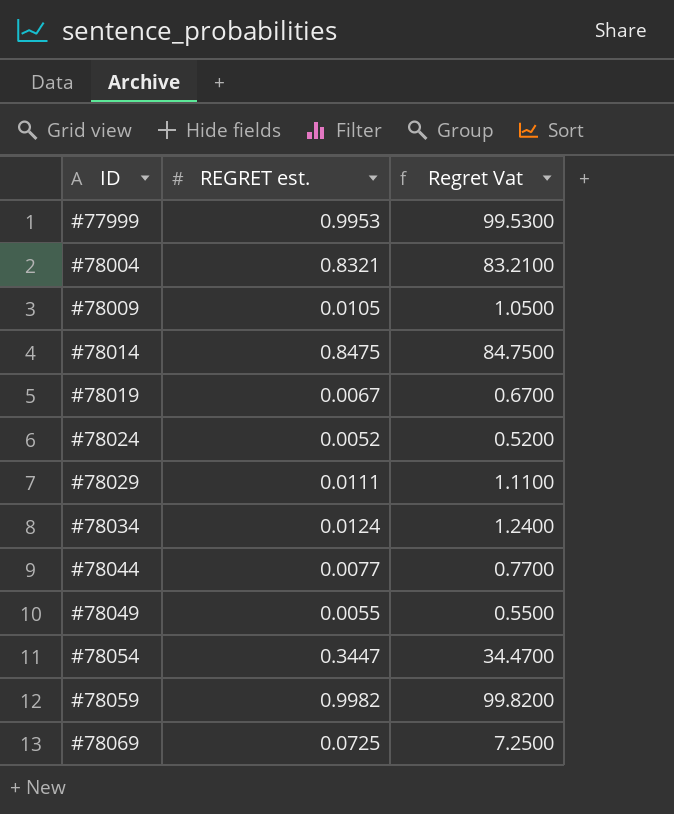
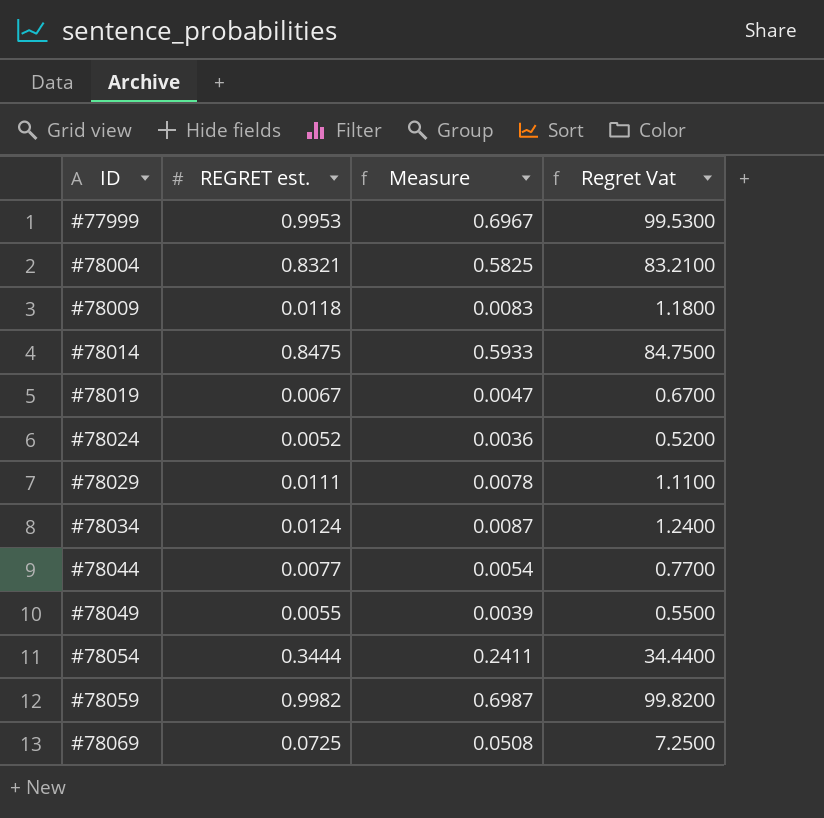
column Measure | formula: none -> [REGRET est.] * 0.7
#78009 | REGRET est.: 0.0105 -> 0.0118
#78009 | Regret Vat: 1.0500 -> 1.1800
#78054 | REGRET est.: 0.3447 -> 0.3444
#78054 | Regret Vat: 34.4700 -> 34.4400

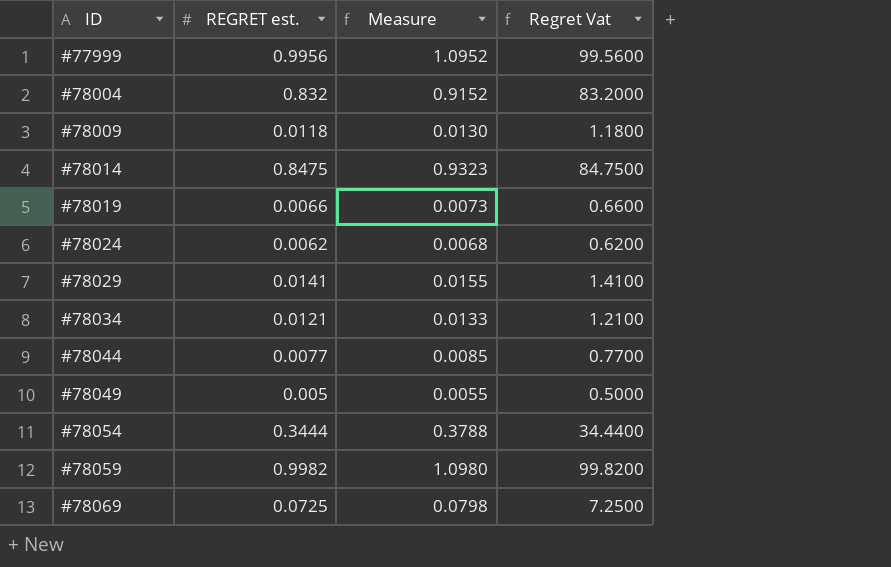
column Measure | formula: [REGRET est.] * 0.7 -> [REGRET est.] * 1.1
#77999 | REGRET est.: 0.9953 -> 0.9956
#77999 | Regret Vat: 99.5300 -> 99.5600
#78004 | REGRET est.: 0.8321 -> 0.832
#78004 | Regret Vat: 83.2100 -> 83.2000
#78019 | REGRET est.: 0.0067 -> 0.0066
#78019 | Regret Vat: 0.6700 -> 0.6600
#78024 | REGRET est.: 0.0052 -> 0.0062
#78024 | Regret Vat: 0.5200 -> 0.6200
#78029 | REGRET est.: 0.0111 -> 0.0141
#78029 | Regret Vat: 1.1100 -> 1.4100
#78034 | REGRET est.: 0.0124 -> 0.0121
#78034 | Regret Vat: 1.2400 -> 1.2100
#78049 | REGRET est.: 0.0055 -> 0.005
#78049 | Regret Vat: 0.5500 -> 0.5000

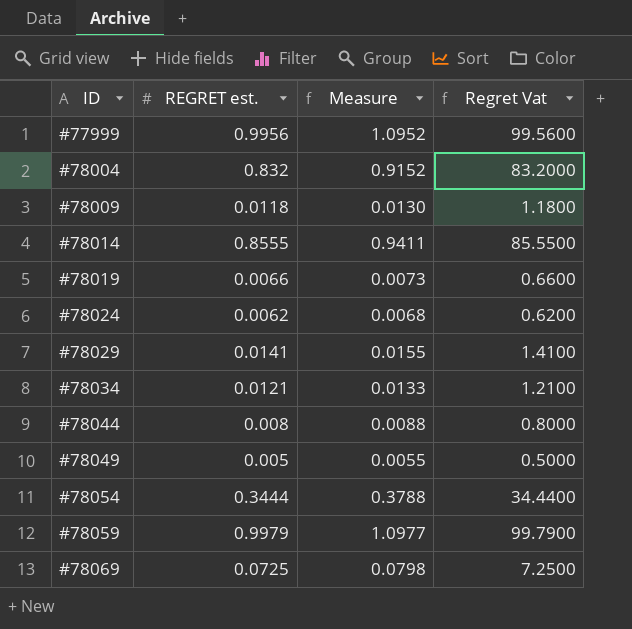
#78014 | REGRET est.: 0.8475 -> 0.8555
#78014 | Measure: 0.9323 -> 0.9411
#78014 | Regret Vat: 84.7500 -> 85.5500
#78044 | REGRET est.: 0.0077 -> 0.008
#78044 | Measure: 0.0085 -> 0.0088
#78044 | Regret Vat: 0.7700 -> 0.8000
#78059 | REGRET est.: 0.9982 -> 0.9979
#78059 | Measure: 1.0980 -> 1.0977
#78059 | Regret Vat: 99.8200 -> 99.7900

